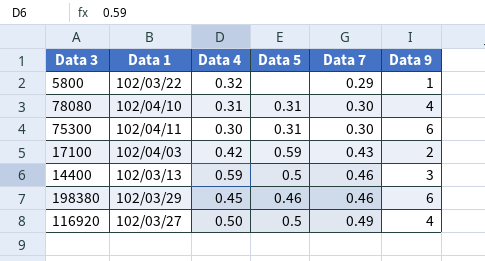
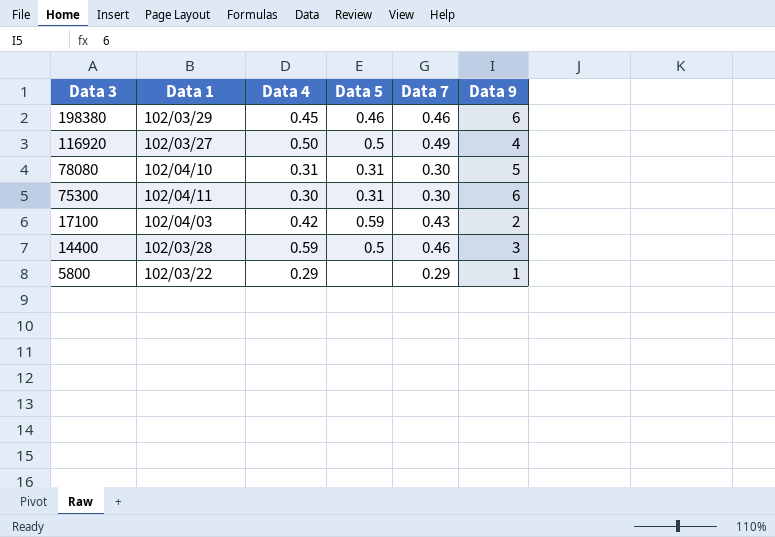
row order: Data 7 ascending -> Data 3 descending
78080 | Data 9: 4 -> 5
14400 | Data 1: 102/03/13 -> 102/03/28
5800 | Data 4: 0.32 -> 0.29

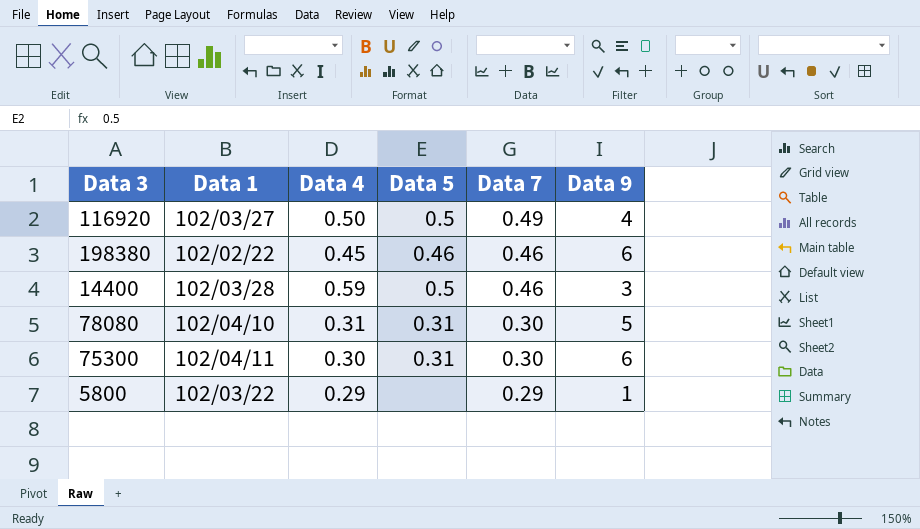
row order: Data 3 descending -> Data 7 descending
row 17100: 102/04/03 | 0.42 | 0.59 | 0.43 | 2 -> none
198380 | Data 1: 102/03/29 -> 102/02/22

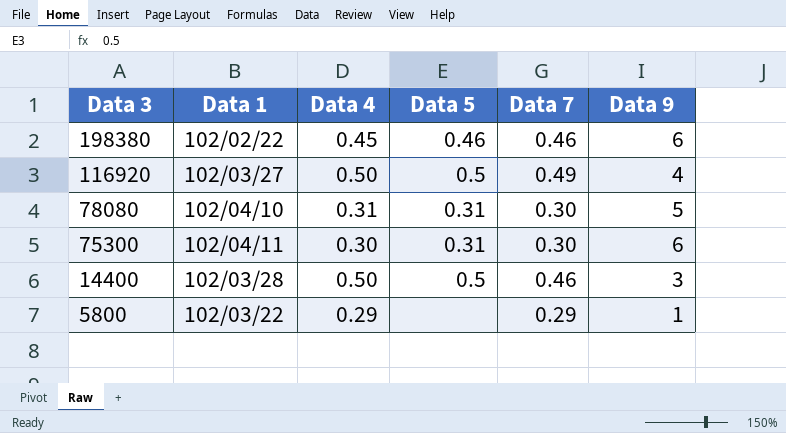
row order: Data 7 descending -> Data 3 descending
14400 | Data 4: 0.59 -> 0.50

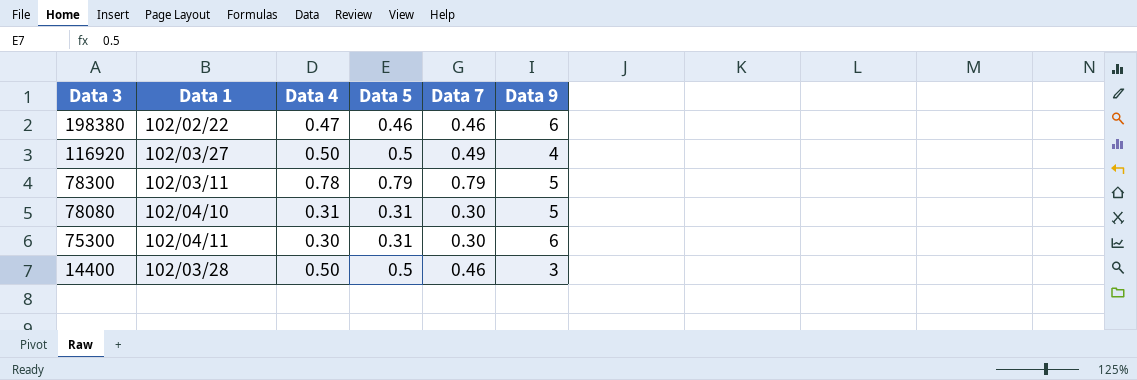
row 5800: 102/03/22 | 0.29 | none | 0.29 | 1 -> none
198380 | Data 4: 0.45 -> 0.47
row 78300: none -> 102/03/11 | 0.78 | 0.79 | 0.79 | 5

